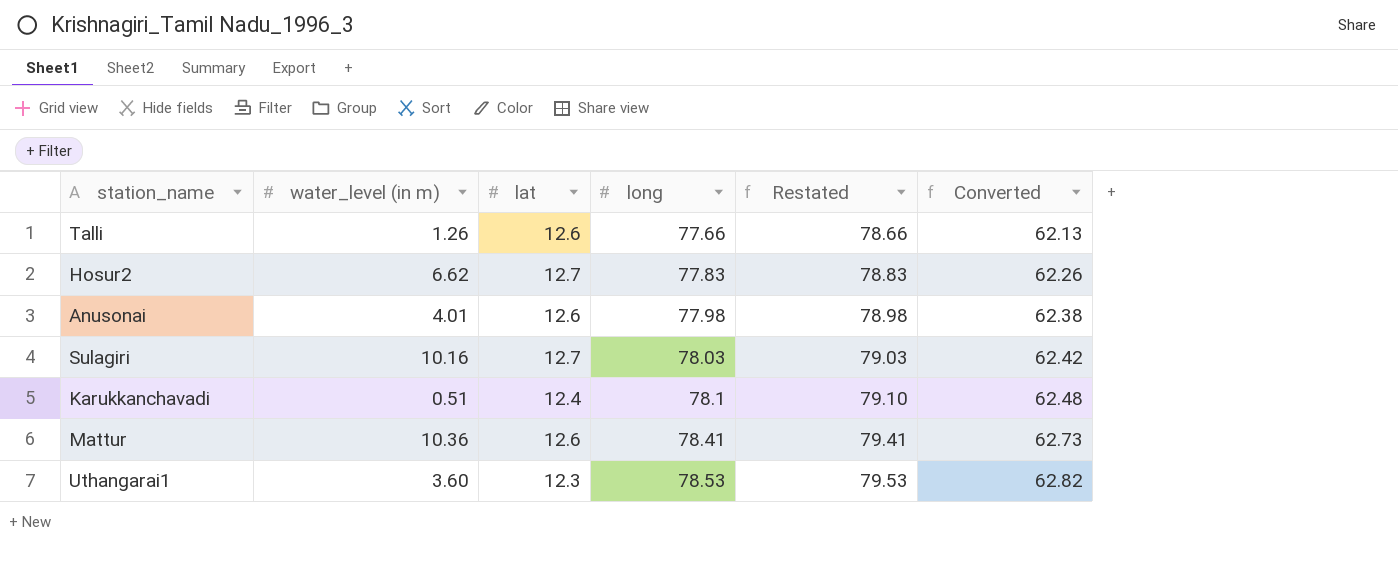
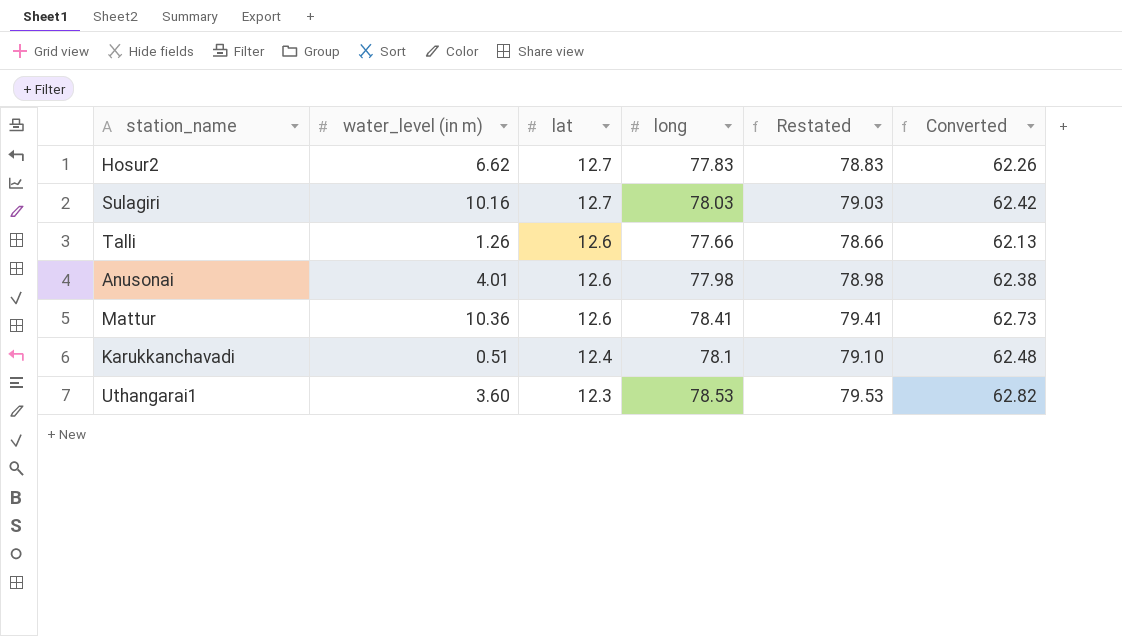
row order: long ascending -> lat descending

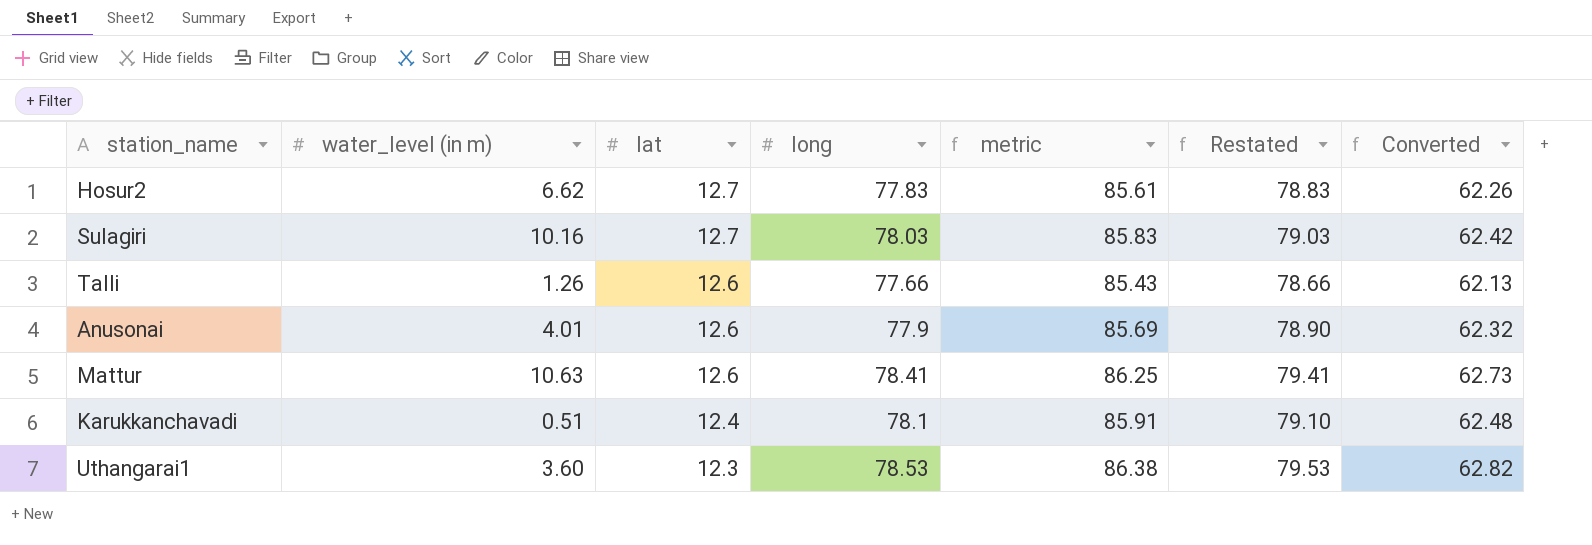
column metric | formula: none -> [long] * 1.1
Anusonai | long: 77.98 -> 77.9
Anusonai | Restated: 78.98 -> 78.90
Anusonai | Converted: 62.38 -> 62.32
Mattur | water_level (in m): 10.36 -> 10.63

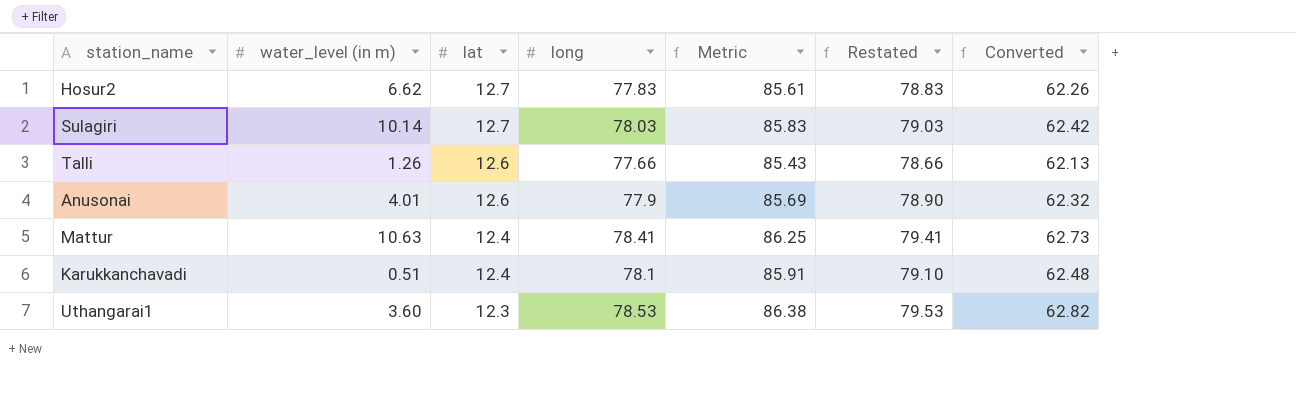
column name: metric -> Metric
Sulagiri | water_level (in m): 10.16 -> 10.14
Mattur | lat: 12.6 -> 12.4

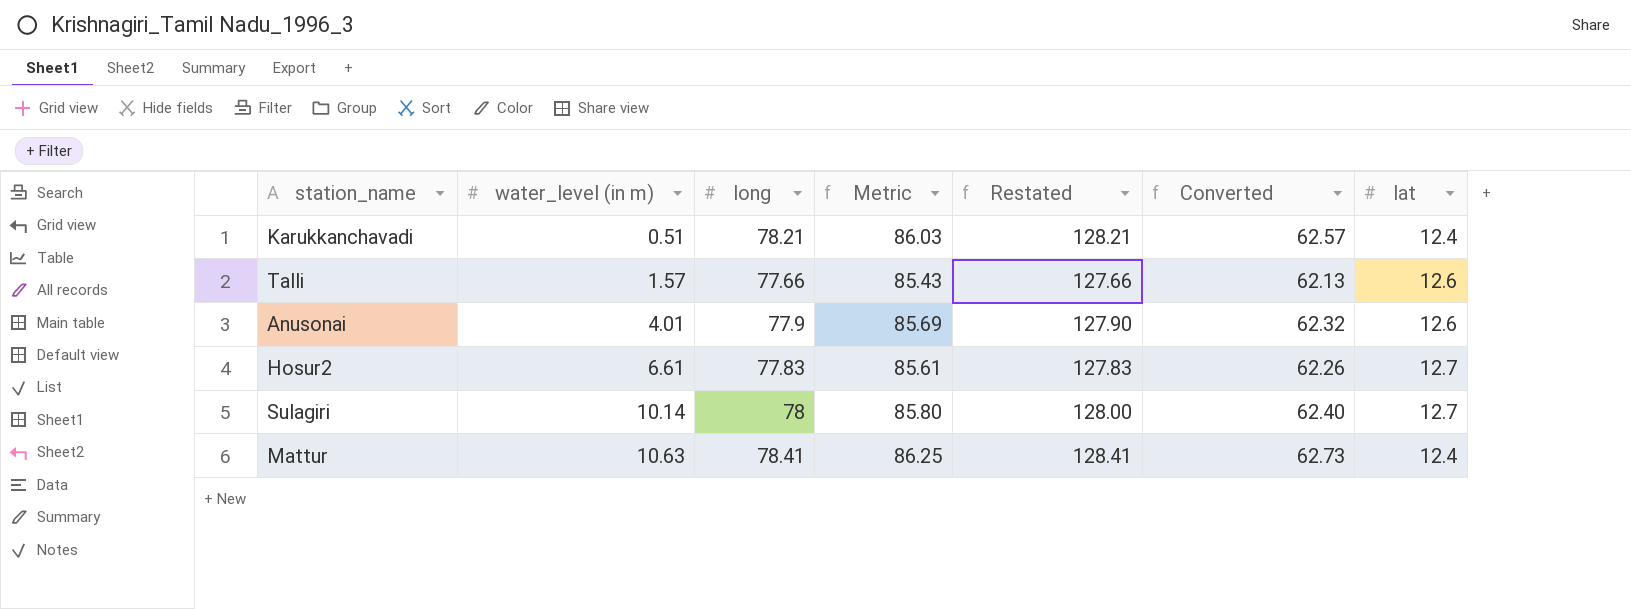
row order: lat descending -> water_level (in m) ascending
column Restated | formula: [long] + 1 -> [long] + 50
column lat | position: 3 -> 7
row Uthangarai1: 3.60 | 12.3 | 78.53 | 86.38 | 79.53 | 62.82 -> none
Karukkanchavadi | long: 78.1 -> 78.21
Karukkanchavadi | Metric: 85.91 -> 86.03
Karukkanchavadi | Converted: 62.48 -> 62.57
Talli | water_level (in m): 1.26 -> 1.57
Hosur2 | water_level (in m): 6.62 -> 6.61
Sulagiri | long: 78.03 -> 78
Sulagiri | Metric: 85.83 -> 85.80
Sulagiri | Converted: 62.42 -> 62.40

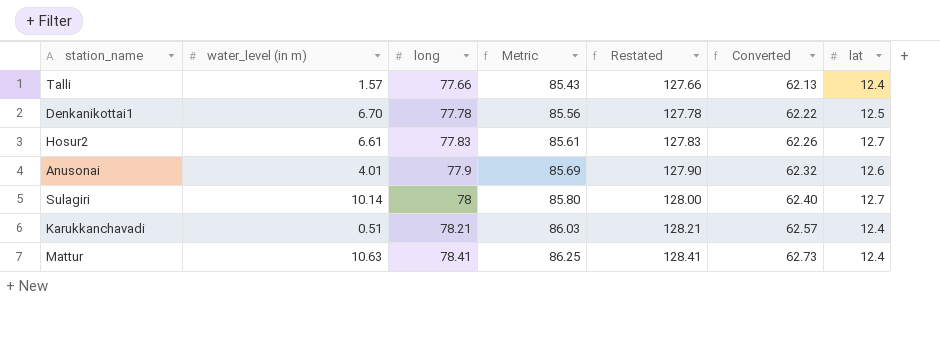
row order: water_level (in m) ascending -> long ascending
Talli | lat: 12.6 -> 12.4
row Denkanikottai1: none -> 6.70 | 77.78 | 85.56 | 127.78 | 62.22 | 12.5

